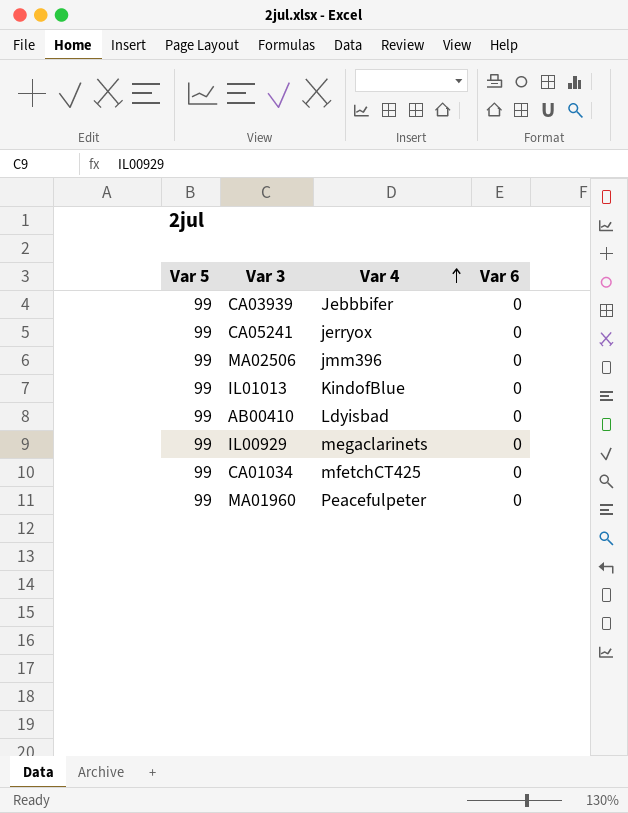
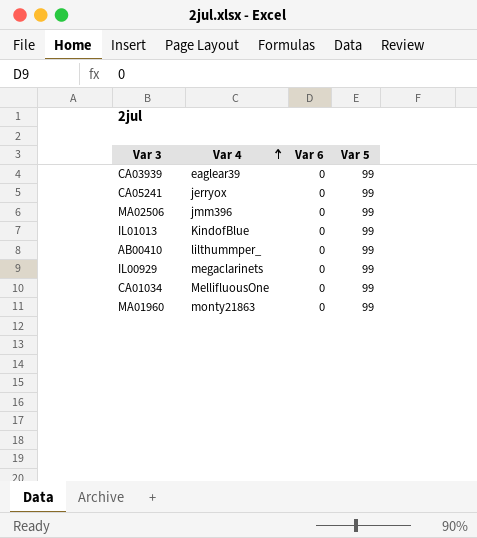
column Var 5 | position: 1 -> 4
CA03939 | Var 4: Jebbbifer -> eaglear39
AB00410 | Var 4: Ldyisbad -> lilthummper_
CA01034 | Var 4: mfetchCT425 -> MellifluousOne
MA01960 | Var 4: Peacefulpeter -> monty21863

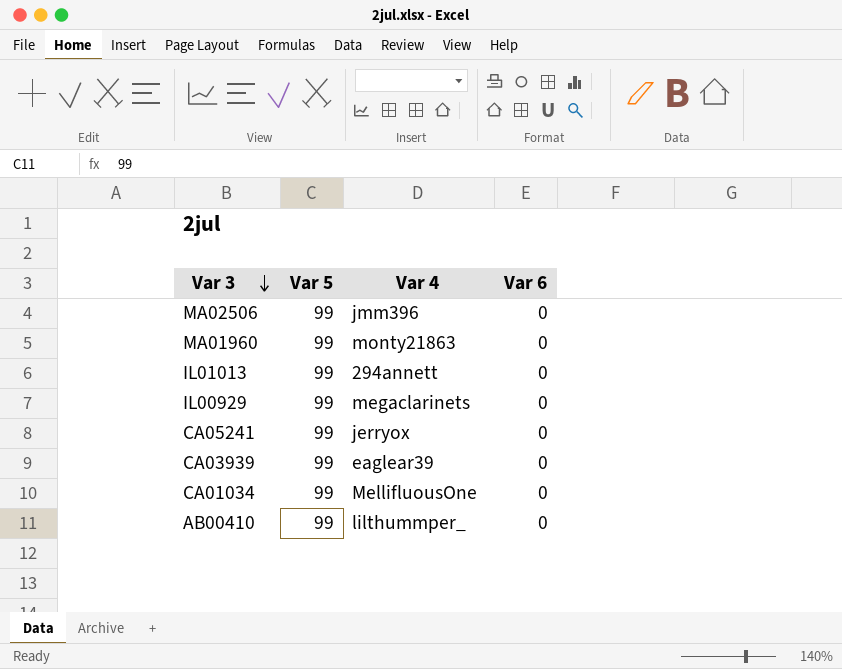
row order: Var 4 ascending -> Var 3 descending
column Var 5 | position: 4 -> 2
IL01013 | Var 4: KindofBlue -> 294annett

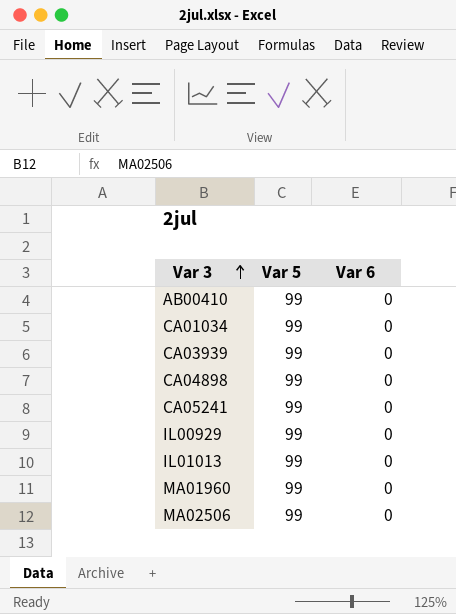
row order: Var 3 descending -> Var 3 ascending
column Var 4 | position: 3 -> none
row CA04898: none -> 99 | 0

